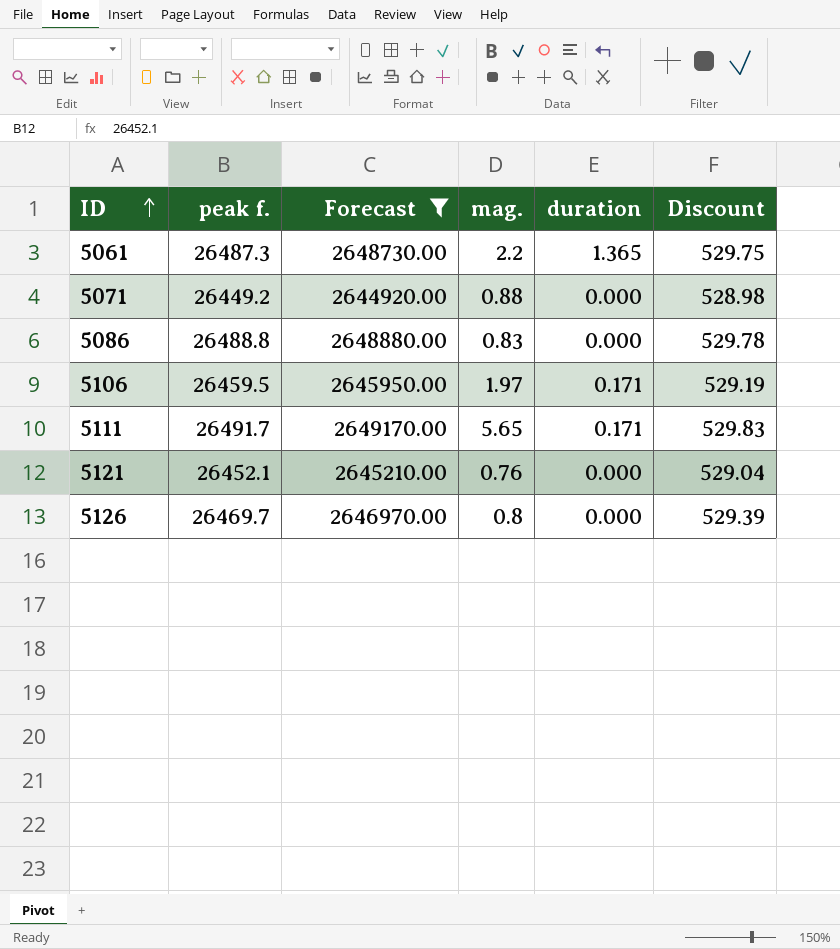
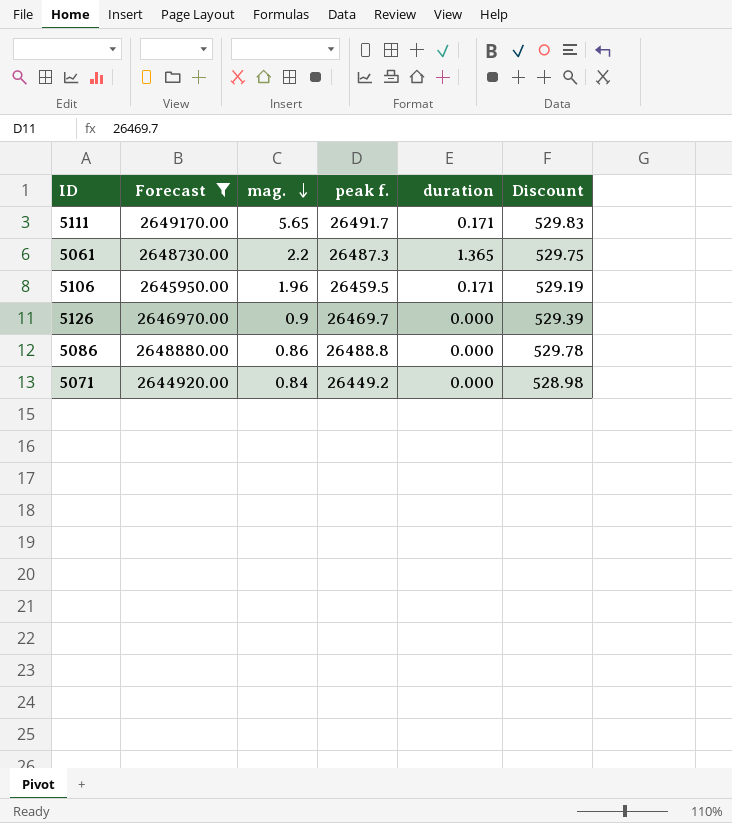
row order: ID ascending -> mag. descending
column peak f. | position: 2 -> 4
row 5121: 26452.1 | 2645210.00 | 0.76 | 0.000 | 529.04 -> none
5106 | mag.: 1.97 -> 1.96
5126 | mag.: 0.8 -> 0.9
5086 | mag.: 0.83 -> 0.86
5071 | mag.: 0.88 -> 0.84

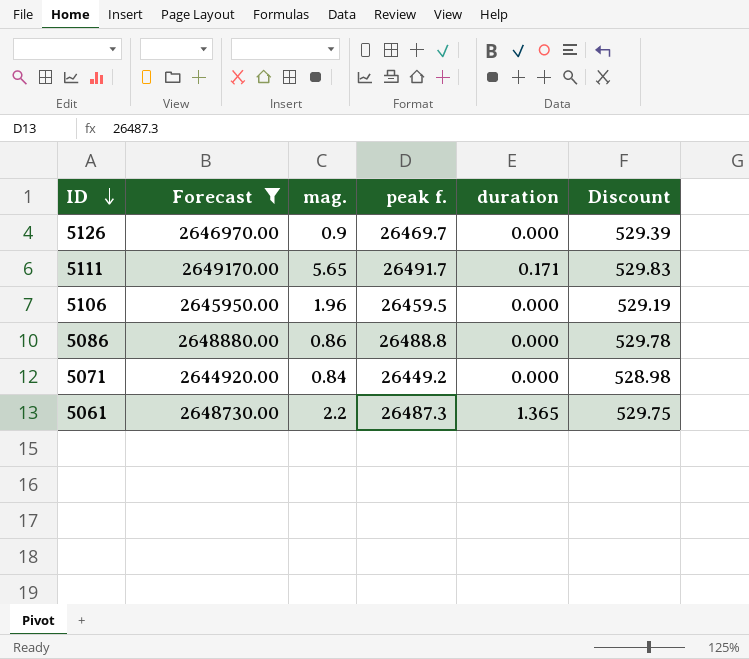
row order: mag. descending -> ID descending
5106 | duration: 0.171 -> 0.000

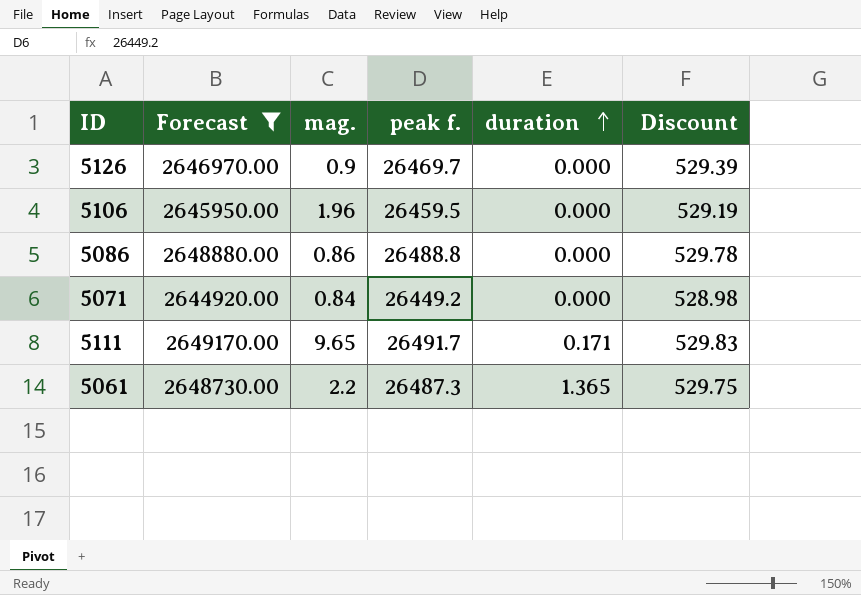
row order: ID descending -> duration ascending
5111 | mag.: 5.65 -> 9.65

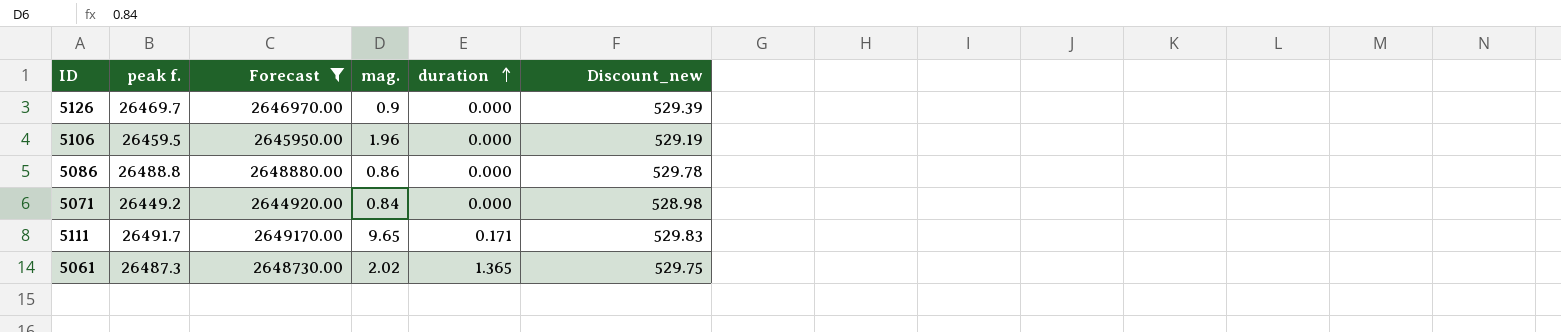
column peak f. | position: 4 -> 2
column name: Discount -> Discount_new
5061 | mag.: 2.2 -> 2.02

